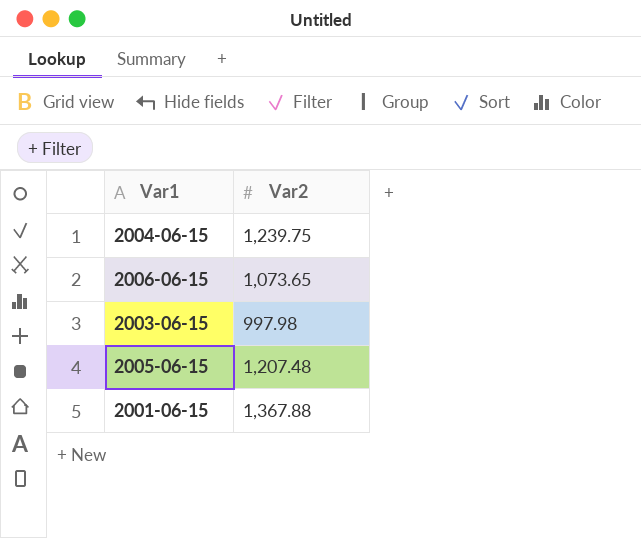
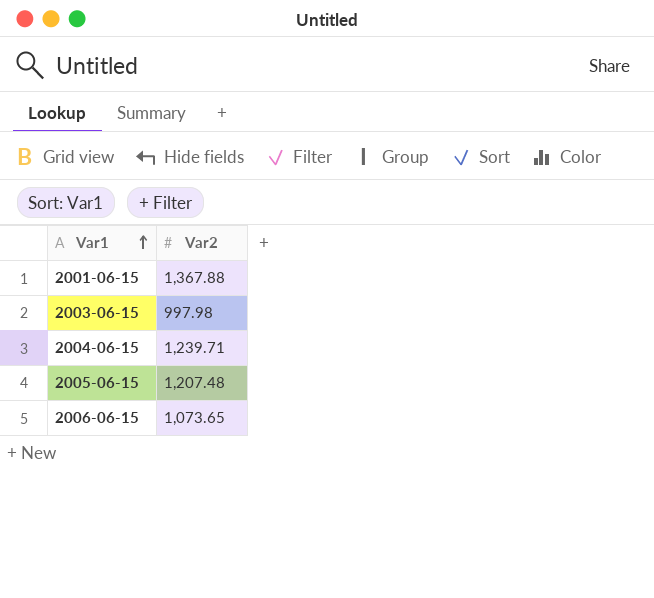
row order: none -> Var1 ascending
2004-06-15 | Var2: 1,239.75 -> 1,239.71

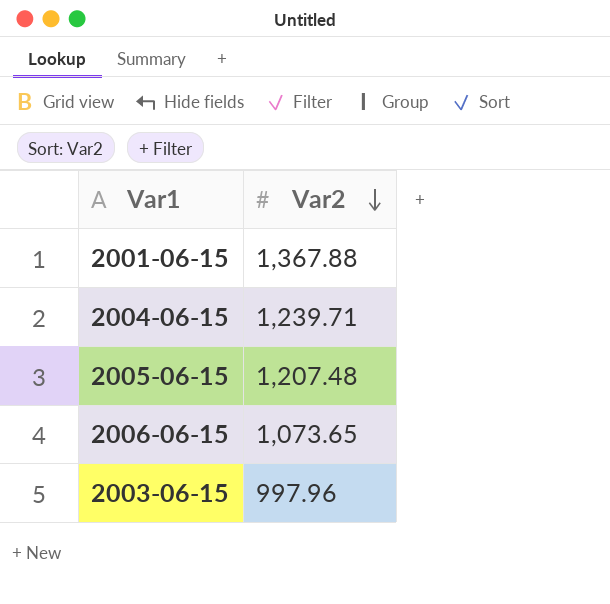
row order: Var1 ascending -> Var2 descending
2003-06-15 | Var2: 997.98 -> 997.96

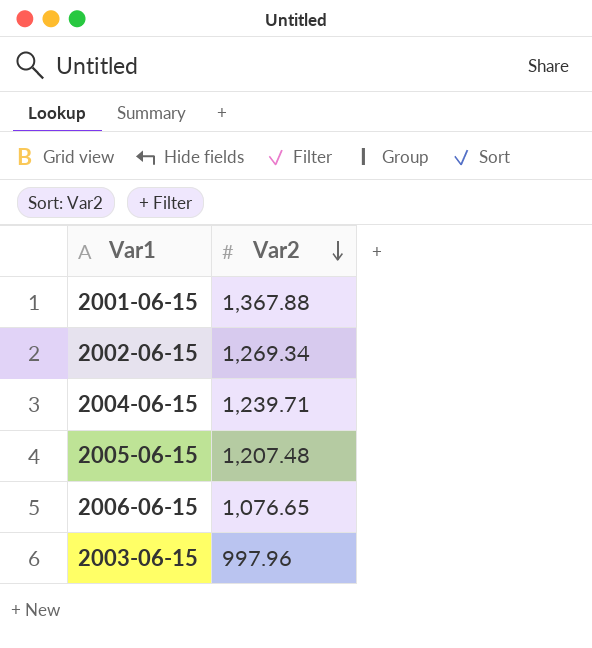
row 2002-06-15: none -> 1,269.34
2006-06-15 | Var2: 1,073.65 -> 1,076.65

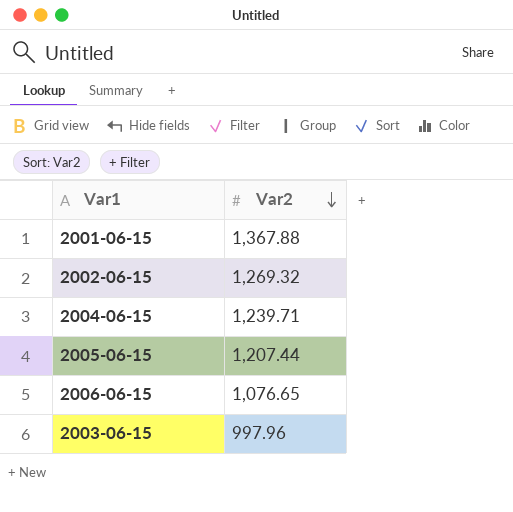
2002-06-15 | Var2: 1,269.34 -> 1,269.32
2005-06-15 | Var2: 1,207.48 -> 1,207.44

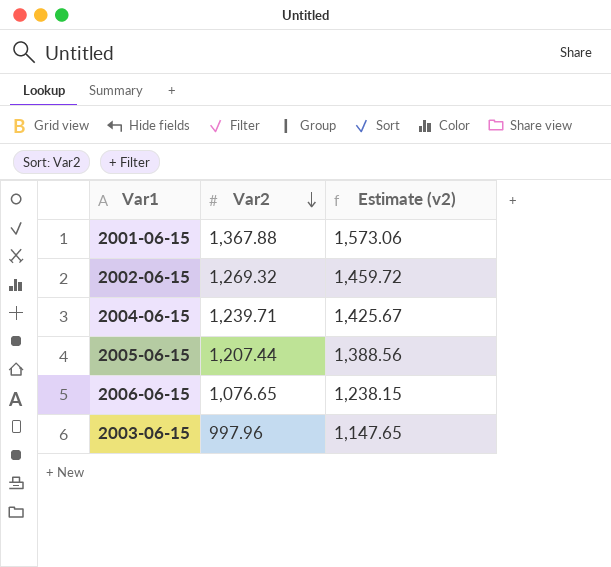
column Estimate (v2) | formula: none -> [Var2] * 1.15

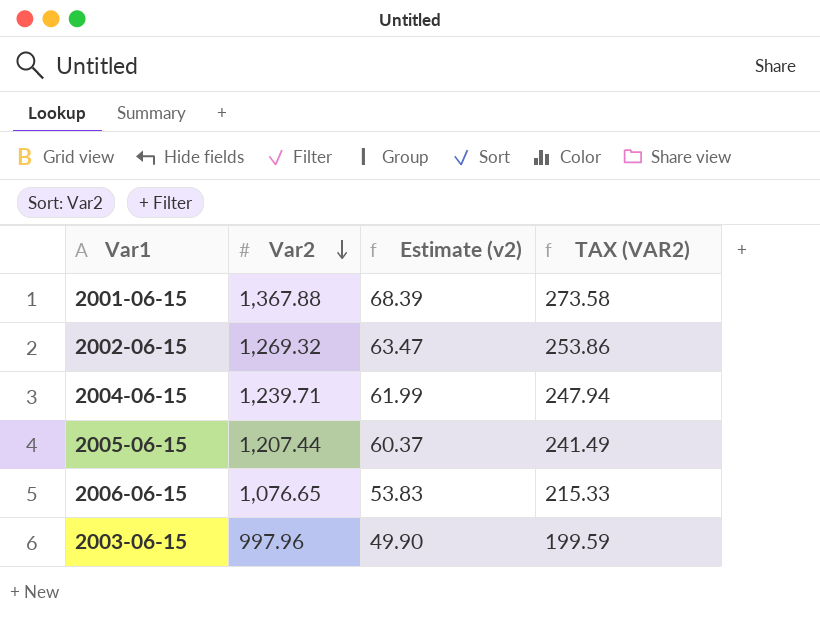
column Estimate (v2) | formula: [Var2] * 1.15 -> [Var2] * 0.05
column TAX (VAR2) | formula: none -> [Var2] * 0.2

